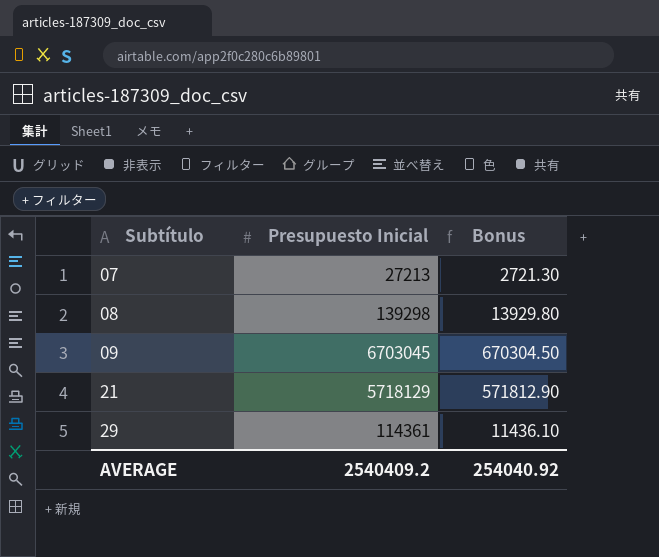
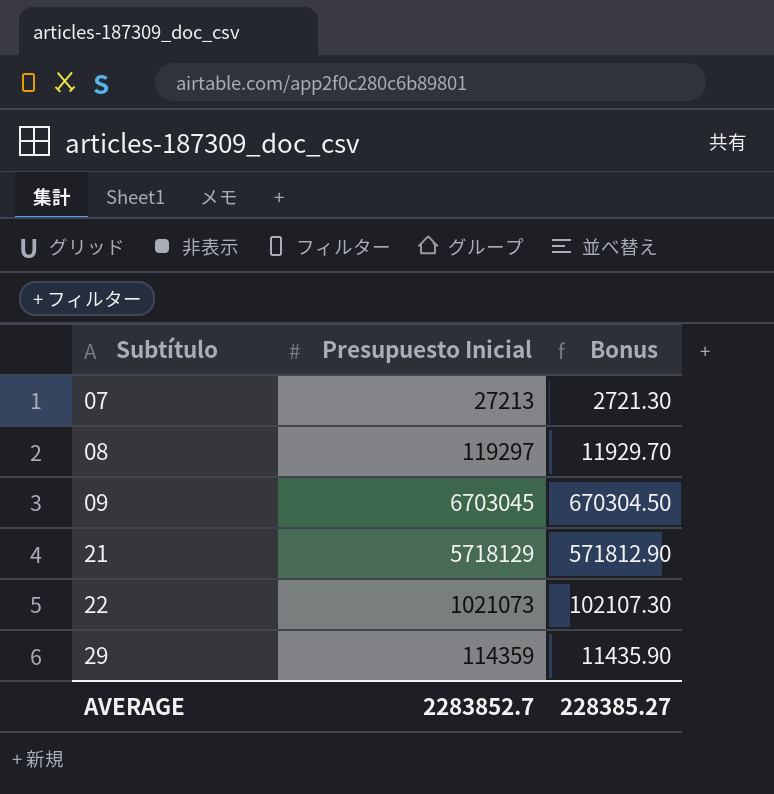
08 | Presupuesto Inicial: 139298 -> 119297
08 | Bonus: 13929.80 -> 11929.70
row 22: none -> 1021073 | 102107.30
29 | Presupuesto Inicial: 114361 -> 114359
29 | Bonus: 11436.10 -> 11435.90
AVERAGE | Presupuesto Inicial: 2540409.2 -> 2283852.7
AVERAGE | Bonus: 254040.92 -> 228385.27

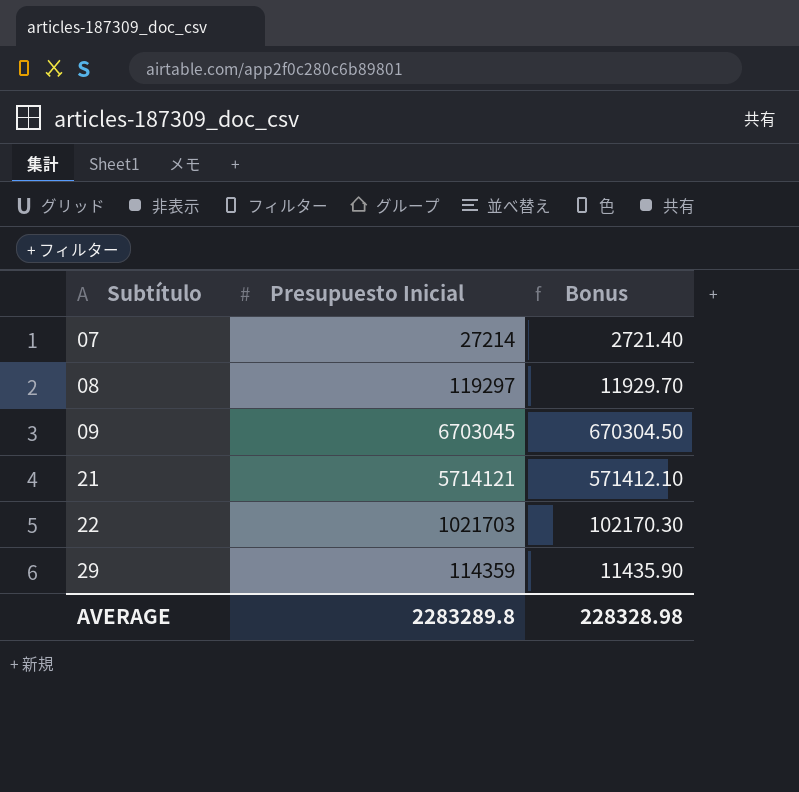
07 | Presupuesto Inicial: 27213 -> 27214
07 | Bonus: 2721.30 -> 2721.40
21 | Presupuesto Inicial: 5718129 -> 5714121
21 | Bonus: 571812.90 -> 571412.10
22 | Presupuesto Inicial: 1021073 -> 1021703
22 | Bonus: 102107.30 -> 102170.30
AVERAGE | Presupuesto Inicial: 2283852.7 -> 2283289.8
AVERAGE | Bonus: 228385.27 -> 228328.98

